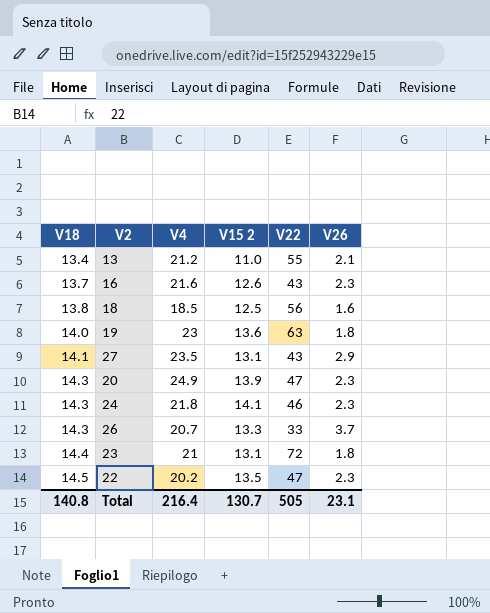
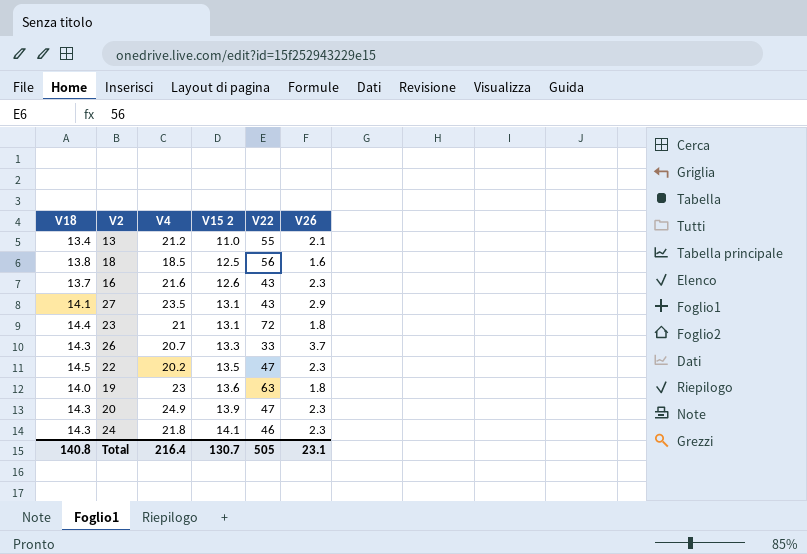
row order: V18 ascending -> V15 2 ascending

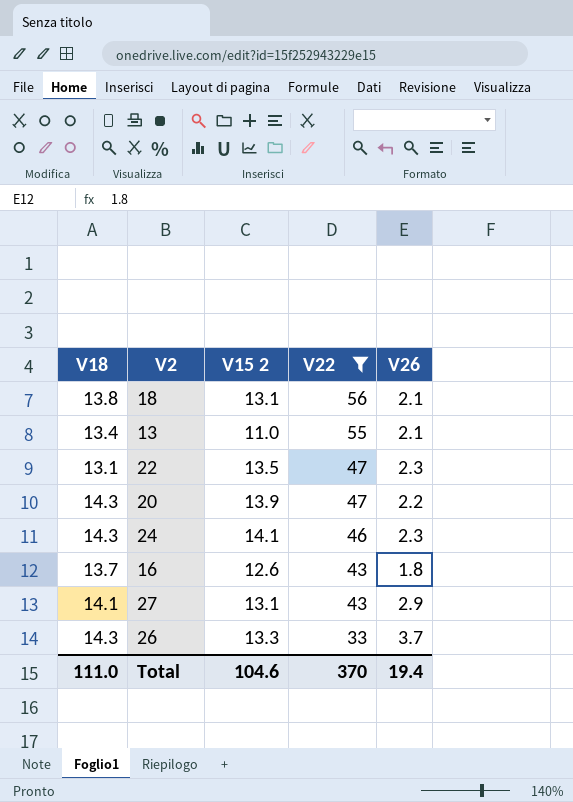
filter: none -> V22 <= 56
row order: V15 2 ascending -> V22 descending
column V4 | position: 3 -> none
18 | V15 2: 12.5 -> 13.1
18 | V26: 1.6 -> 2.1
22 | V18: 14.5 -> 13.1
20 | V26: 2.3 -> 2.2
16 | V26: 2.3 -> 1.8
Total | V18: 140.8 -> 111.0
Total | V15 2: 130.7 -> 104.6
Total | V22: 505 -> 370
Total | V26: 23.1 -> 19.4

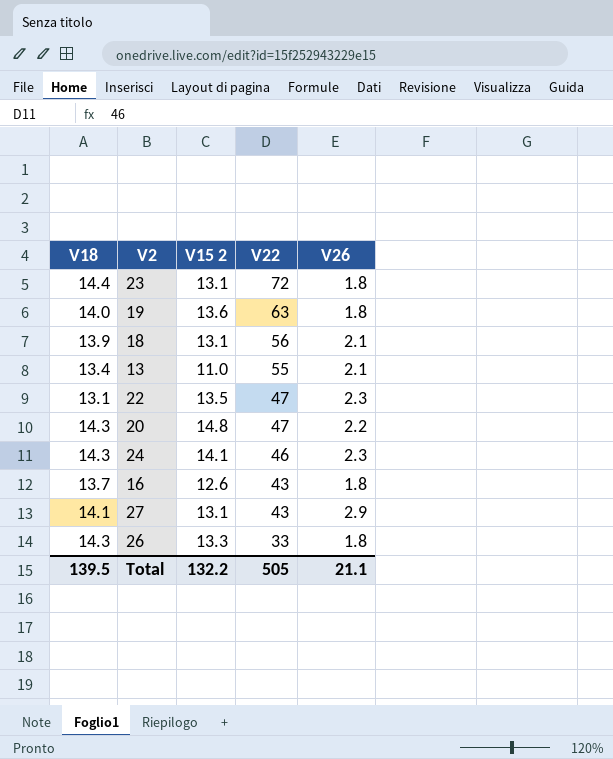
filter: V22 <= 56 -> none
18 | V18: 13.8 -> 13.9
20 | V15 2: 13.9 -> 14.8
26 | V26: 3.7 -> 1.8
Total | V18: 111.0 -> 139.5
Total | V15 2: 104.6 -> 132.2
Total | V22: 370 -> 505
Total | V26: 19.4 -> 21.1

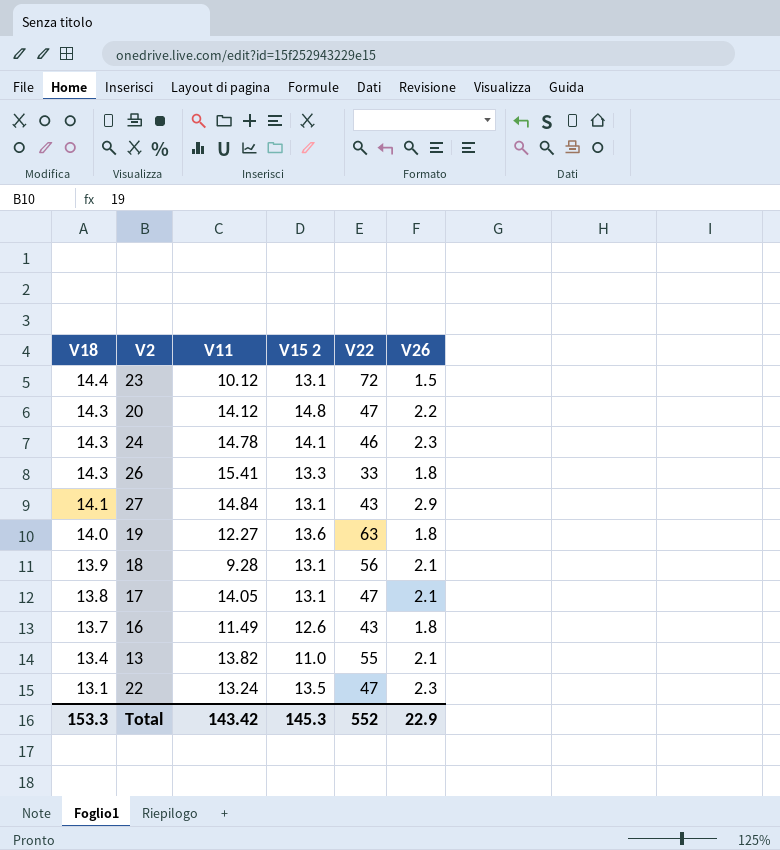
row order: V22 descending -> V18 descending
column V11 | position: none -> 3
23 | V26: 1.8 -> 1.5
row 17: none -> 13.8 | 14.05 | 13.1 | 47 | 2.1
Total | V18: 139.5 -> 153.3
Total | V15 2: 132.2 -> 145.3
Total | V22: 505 -> 552
Total | V26: 21.1 -> 22.9

